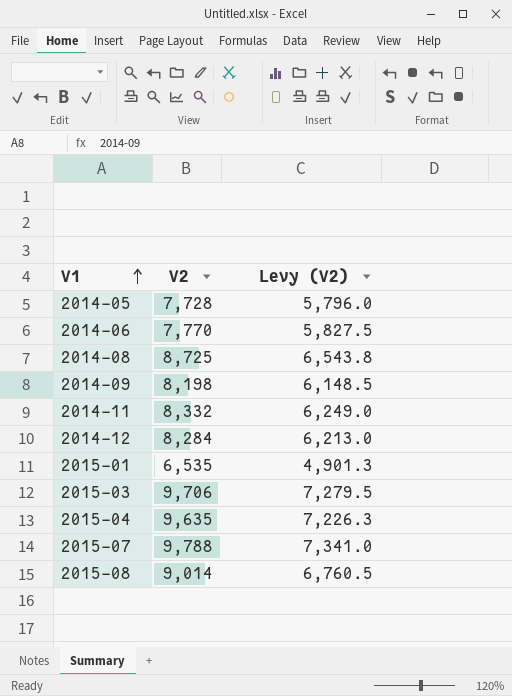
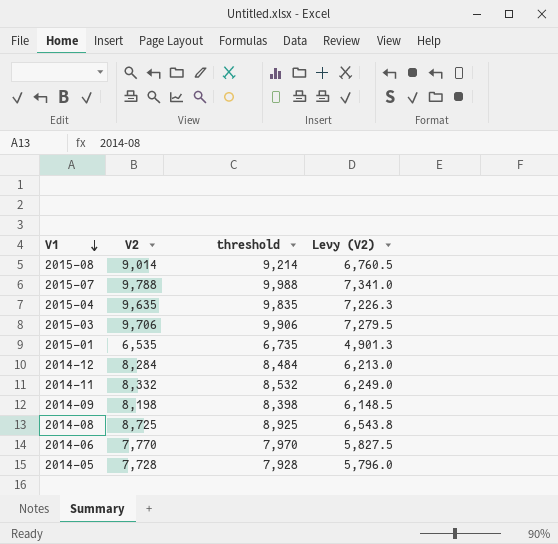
row order: V1 ascending -> V1 descending
column threshold | formula: none -> [V2] + 200

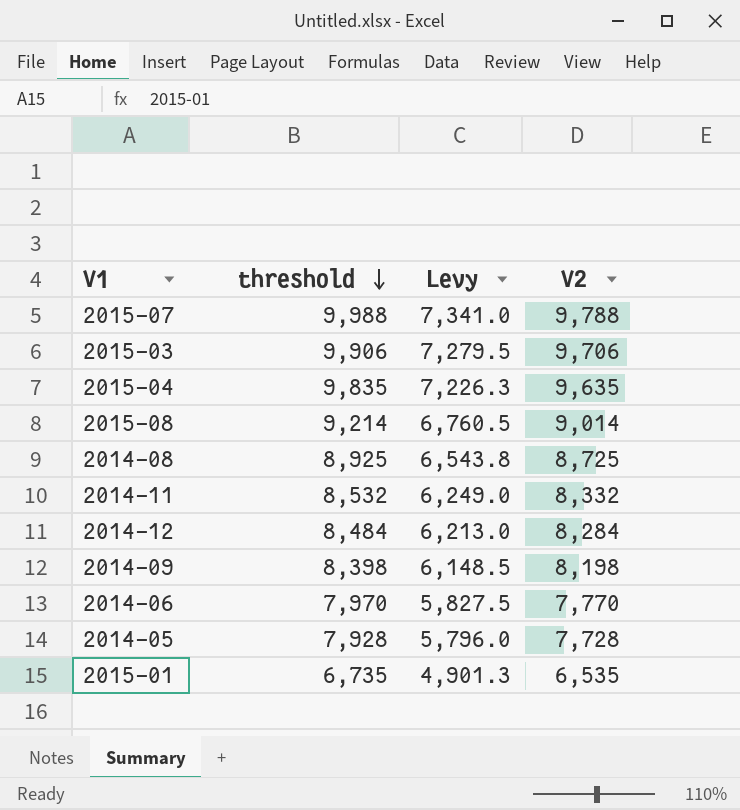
row order: V1 descending -> threshold descending
column name: Levy (V2) -> Levy
column V2 | position: 2 -> 4

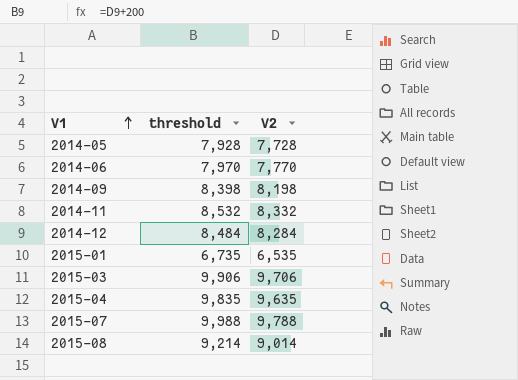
row order: threshold descending -> V1 ascending
column Levy | formula: [V2] * 0.75 -> none
row 2014-08: 8,925 | 6,543.8 | 8,725 -> none

